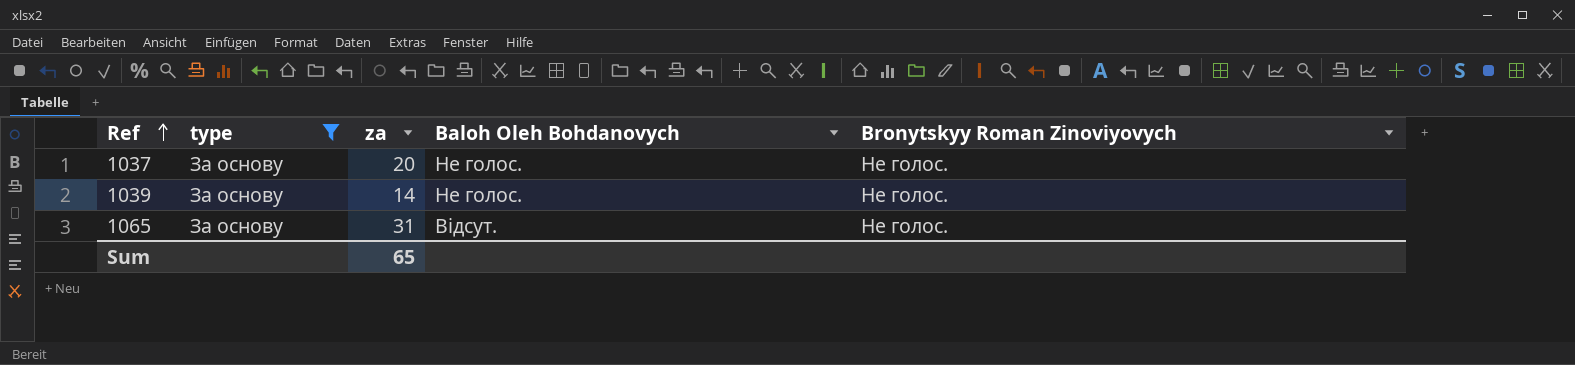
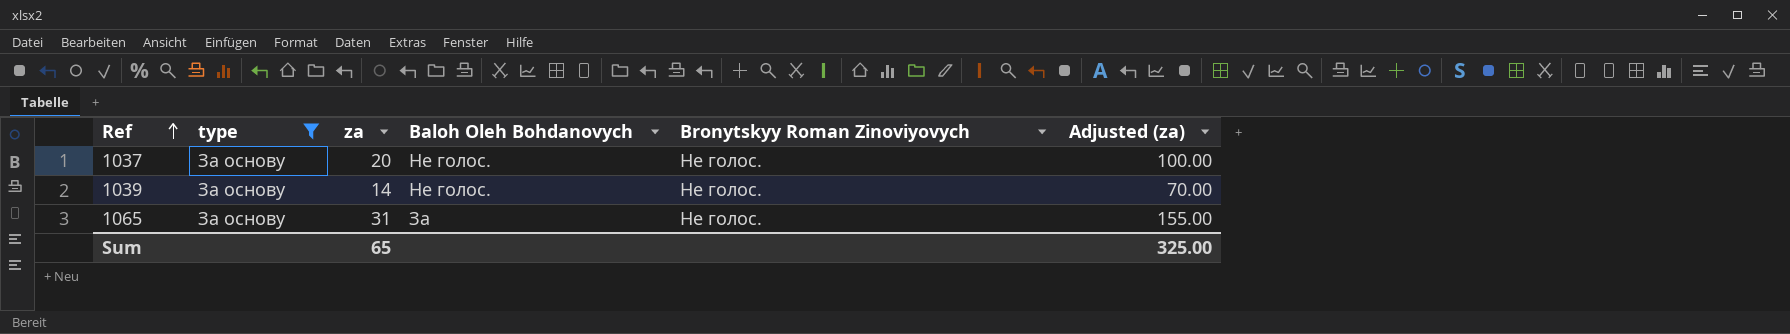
column Adjusted (za) | formula: none -> [za] * 5
1065 | Baloh Oleh Bohdanovych: Відсут. -> За

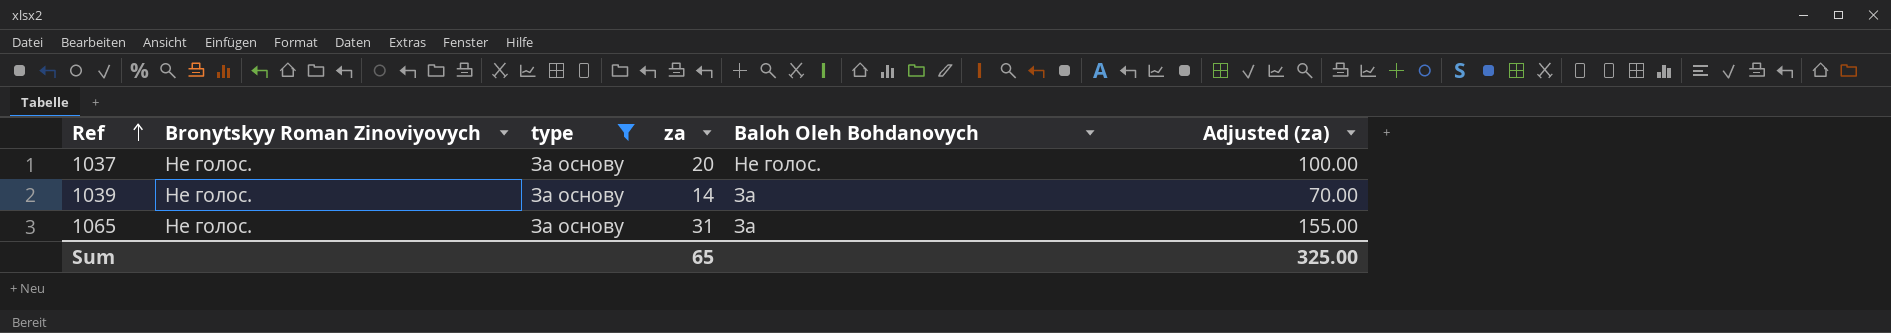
column Bronytskyy Roman Zinoviyovych | position: 5 -> 2
1039 | Baloh Oleh Bohdanovych: Не голос. -> За

